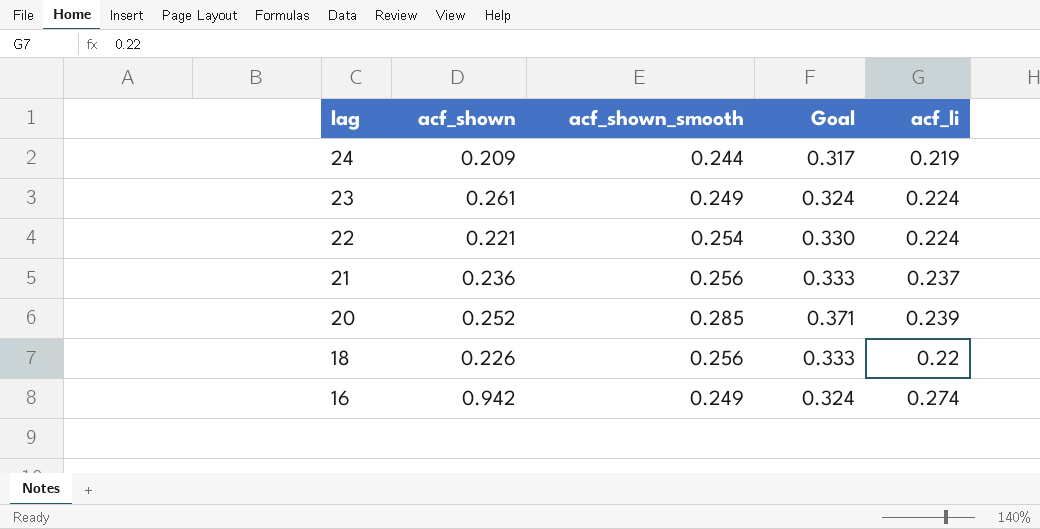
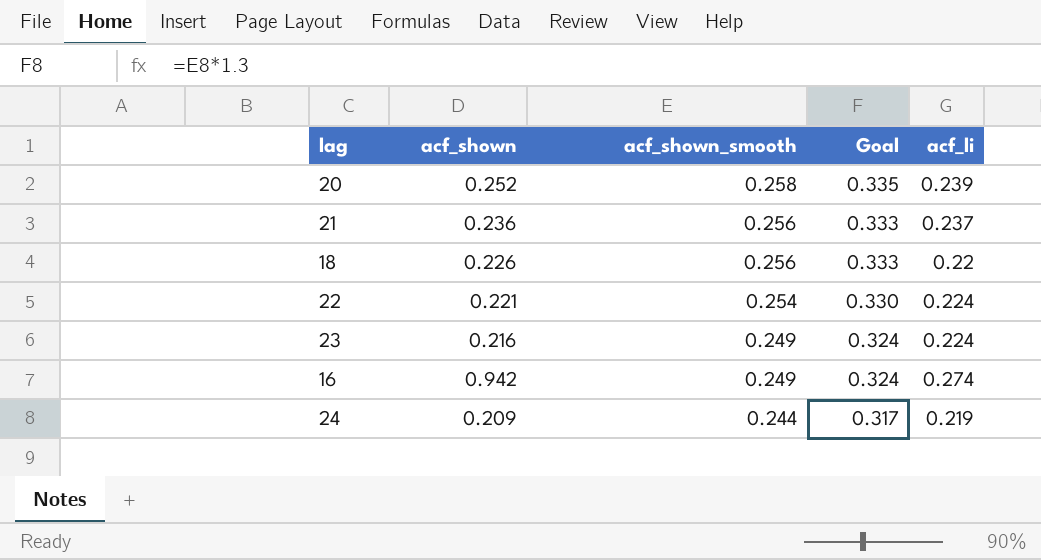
row order: lag descending -> acf_shown_smooth descending
20 | acf_shown_smooth: 0.285 -> 0.258
20 | Goal: 0.371 -> 0.335
23 | acf_shown: 0.261 -> 0.216

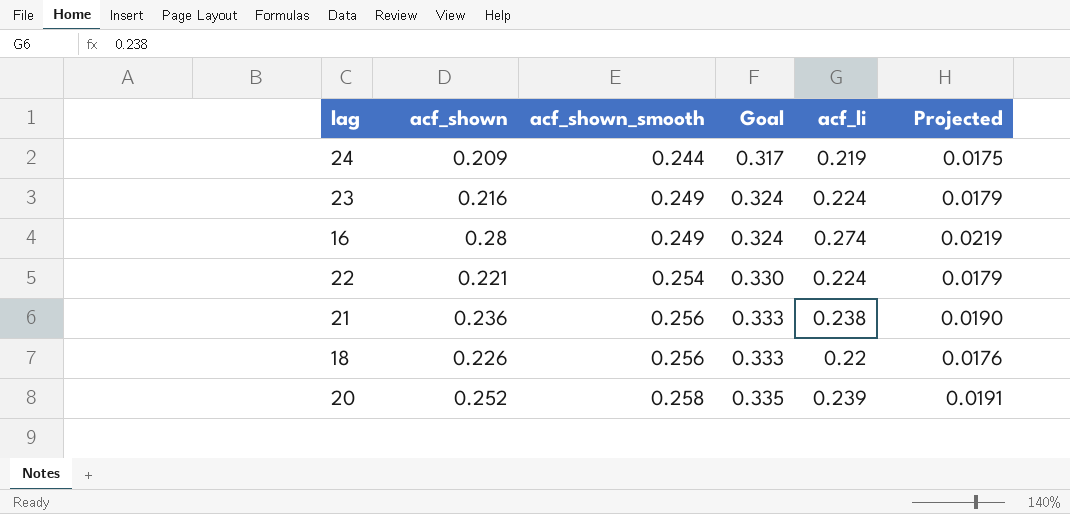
row order: acf_shown_smooth descending -> acf_shown_smooth ascending
column Projected | formula: none -> [acf_li] * 0.08
16 | acf_shown: 0.942 -> 0.28
21 | acf_li: 0.237 -> 0.238

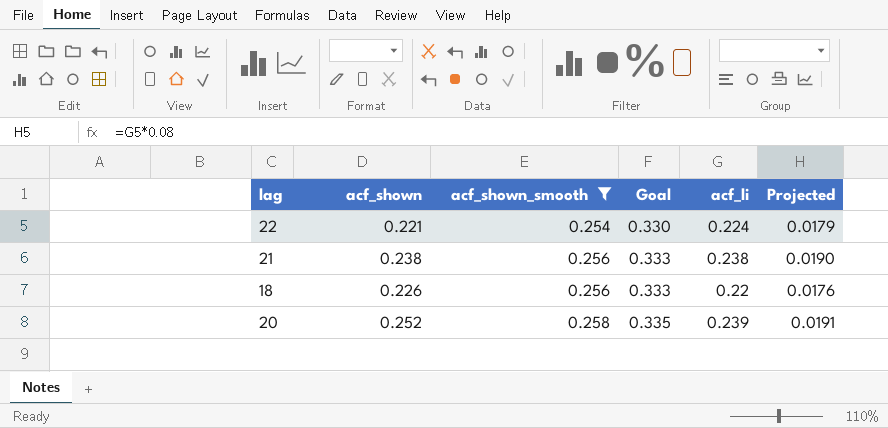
filter: none -> acf_shown_smooth >= 0.254
21 | acf_shown: 0.236 -> 0.238

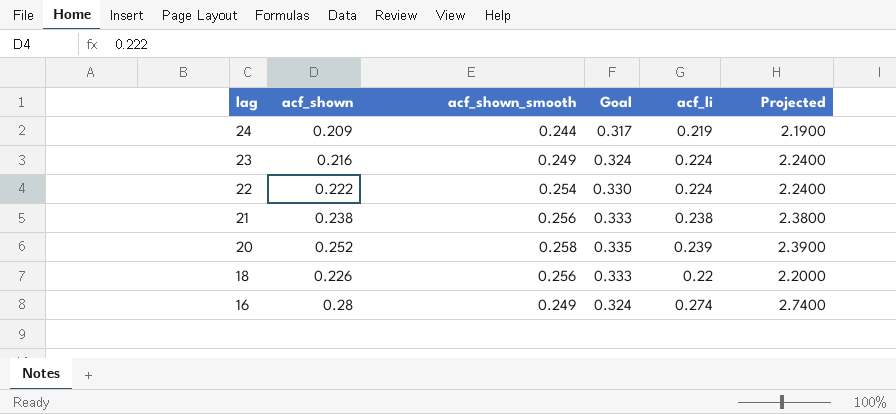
filter: acf_shown_smooth >= 0.254 -> none
row order: acf_shown_smooth ascending -> lag descending
column Projected | formula: [acf_li] * 0.08 -> [acf_li] * 10
22 | acf_shown: 0.221 -> 0.222

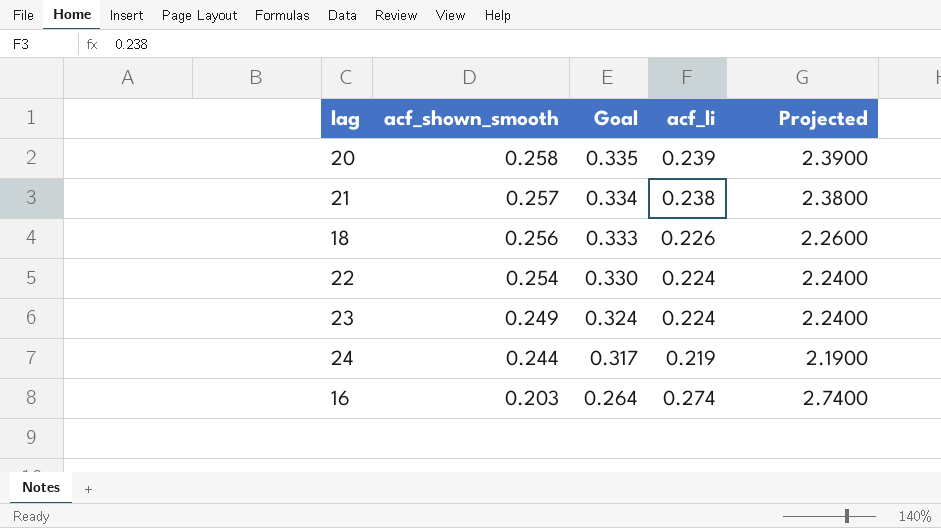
row order: lag descending -> acf_shown_smooth descending
column acf_shown | position: 2 -> none
21 | acf_shown_smooth: 0.256 -> 0.257
21 | Goal: 0.333 -> 0.334
18 | acf_li: 0.22 -> 0.226
18 | Projected: 2.2000 -> 2.2600
16 | acf_shown_smooth: 0.249 -> 0.203
16 | Goal: 0.324 -> 0.264

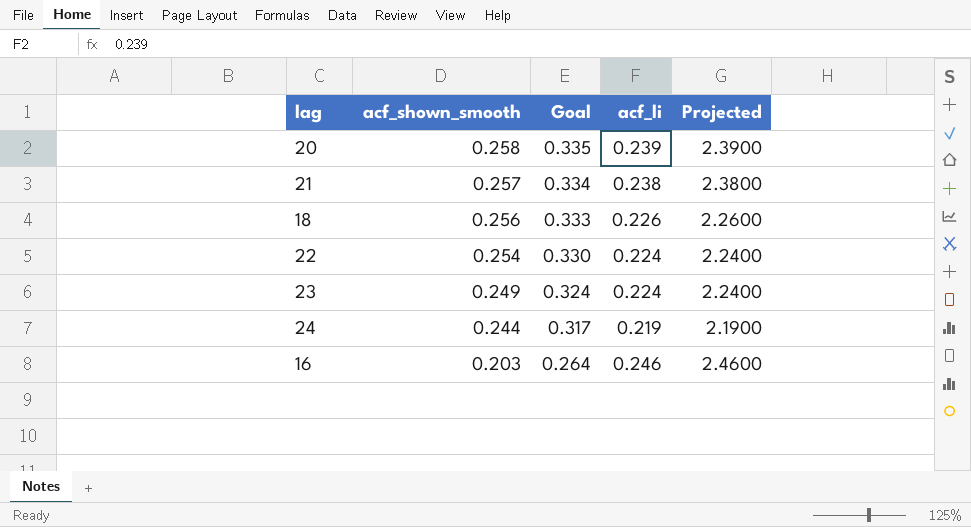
16 | acf_li: 0.274 -> 0.246
16 | Projected: 2.7400 -> 2.4600

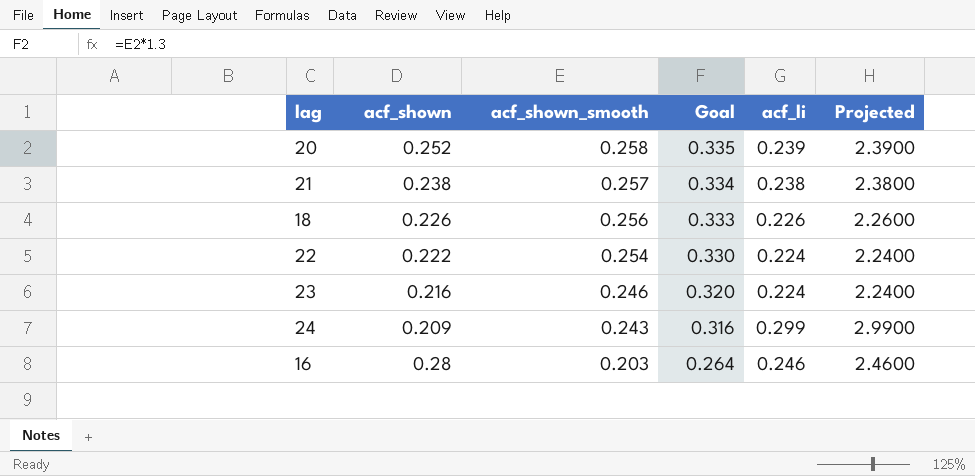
column acf_shown | position: none -> 2
23 | acf_shown_smooth: 0.249 -> 0.246
23 | Goal: 0.324 -> 0.320
24 | acf_shown_smooth: 0.244 -> 0.243
24 | Goal: 0.317 -> 0.316
24 | acf_li: 0.219 -> 0.299
24 | Projected: 2.1900 -> 2.9900

